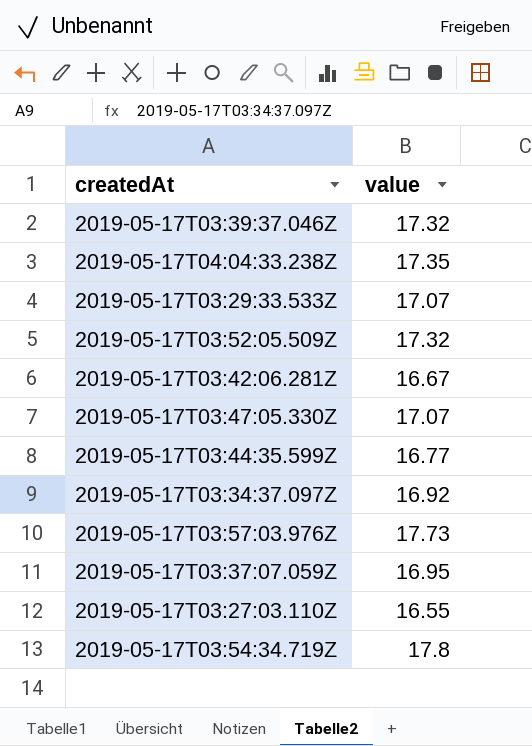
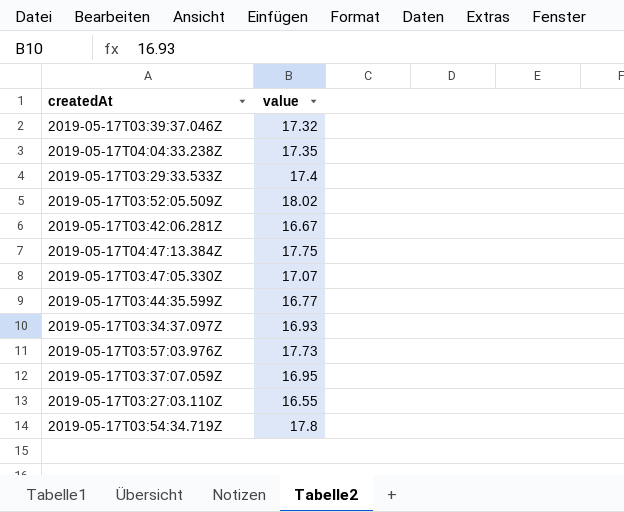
2019-05-17T03:29:33.533Z | value: 17.07 -> 17.4
2019-05-17T03:52:05.509Z | value: 17.32 -> 18.02
row 2019-05-17T04:47:13.384Z: none -> 17.75
2019-05-17T03:34:37.097Z | value: 16.92 -> 16.93

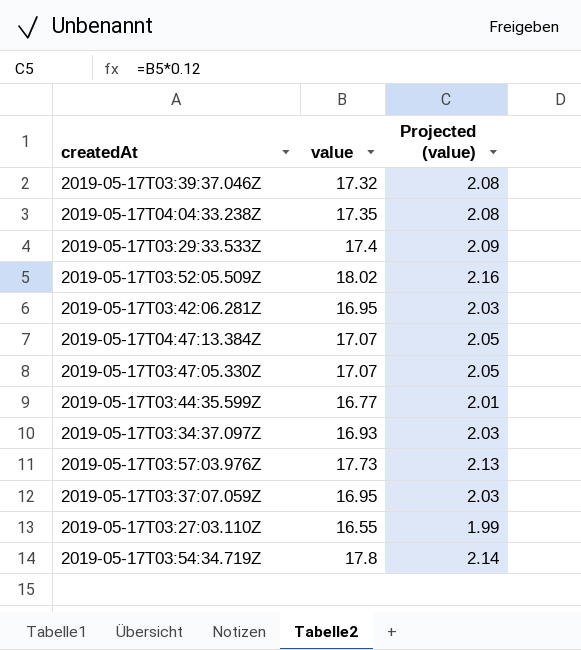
column Projected (value) | formula: none -> [value] * 0.12
2019-05-17T03:42:06.281Z | value: 16.67 -> 16.95
2019-05-17T04:47:13.384Z | value: 17.75 -> 17.07

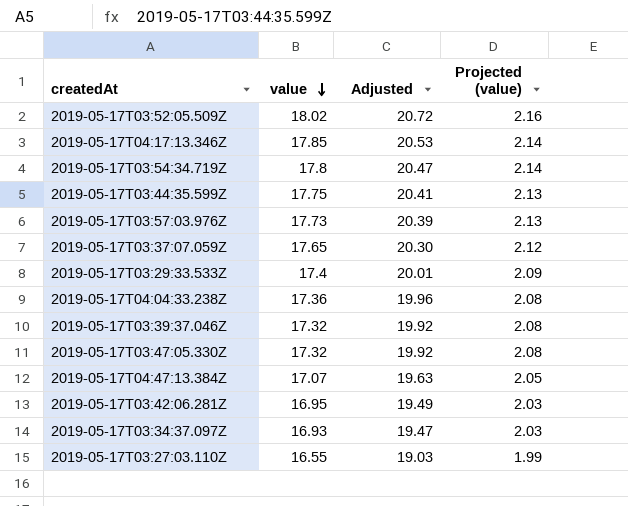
row order: none -> value descending
column Adjusted | formula: none -> [value] * 1.15
row 2019-05-17T04:17:13.346Z: none -> 17.85 | 20.53 | 2.14
2019-05-17T03:44:35.599Z | value: 16.77 -> 17.75
2019-05-17T03:44:35.599Z | Projected (value): 2.01 -> 2.13
2019-05-17T03:37:07.059Z | value: 16.95 -> 17.65
2019-05-17T03:37:07.059Z | Projected (value): 2.03 -> 2.12
2019-05-17T04:04:33.238Z | value: 17.35 -> 17.36
2019-05-17T03:47:05.330Z | value: 17.07 -> 17.32
2019-05-17T03:47:05.330Z | Projected (value): 2.05 -> 2.08

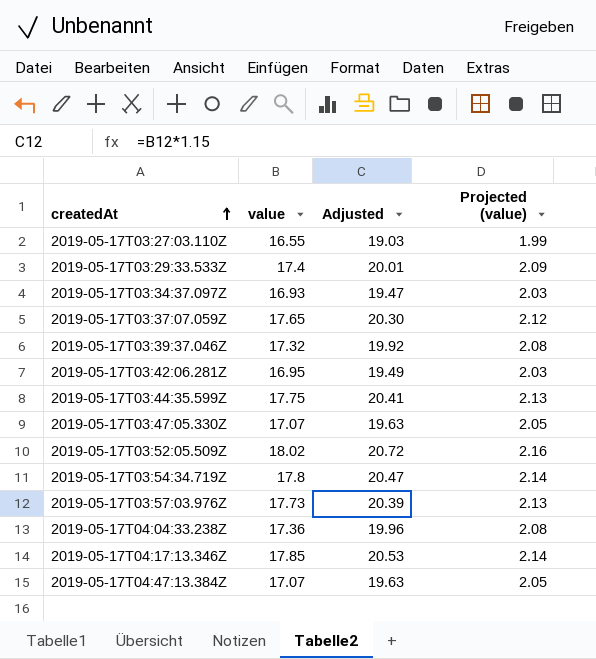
row order: value descending -> createdAt ascending
2019-05-17T03:47:05.330Z | value: 17.32 -> 17.07
2019-05-17T03:47:05.330Z | Adjusted: 19.92 -> 19.63
2019-05-17T03:47:05.330Z | Projected (value): 2.08 -> 2.05

